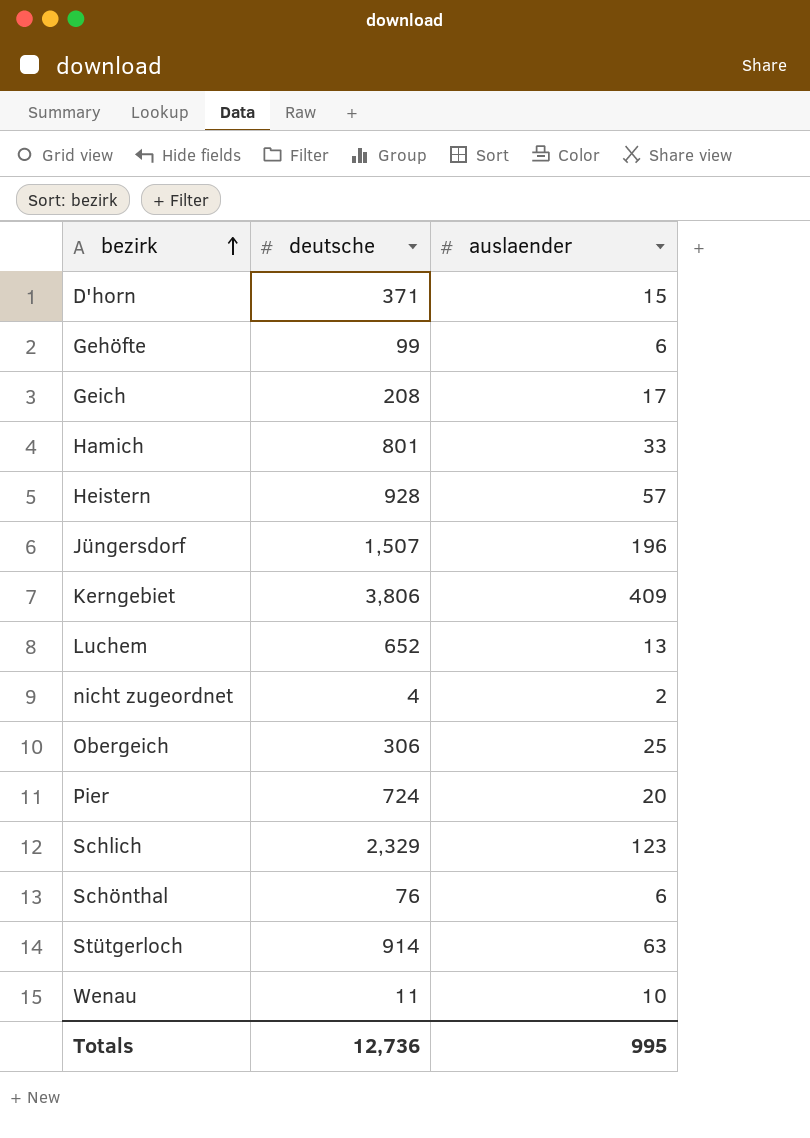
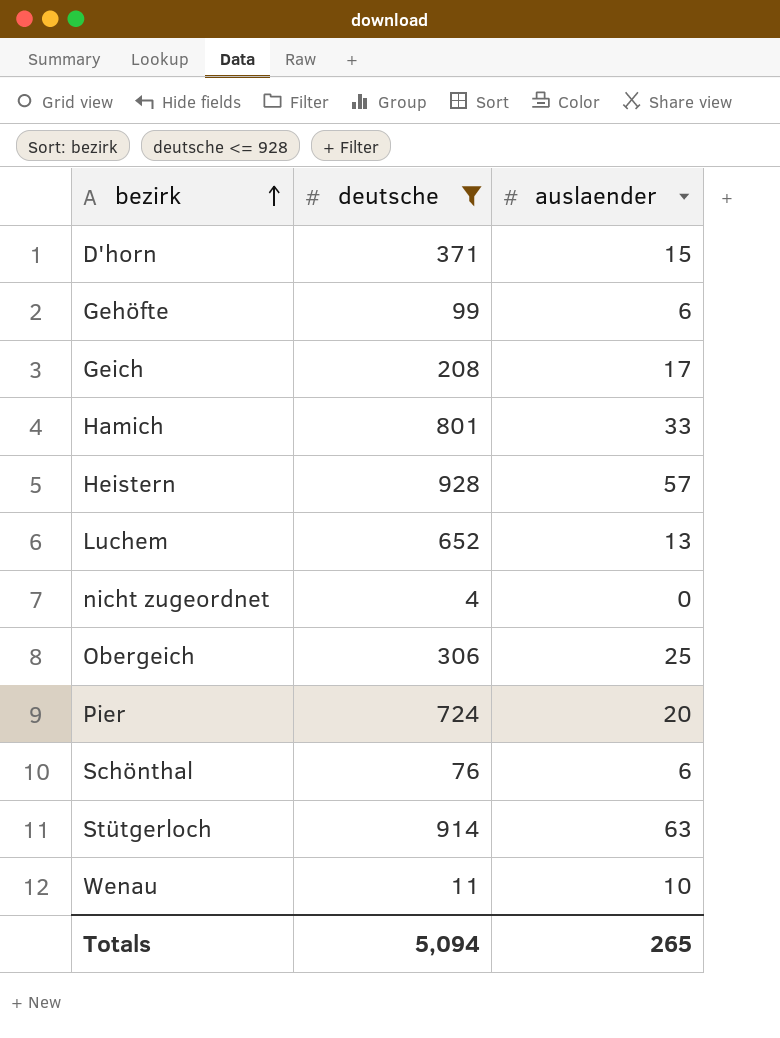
filter: none -> deutsche <= 928
nicht zugeordnet | auslaender: 2 -> 0
Totals | deutsche: 12,736 -> 5,094
Totals | auslaender: 995 -> 265

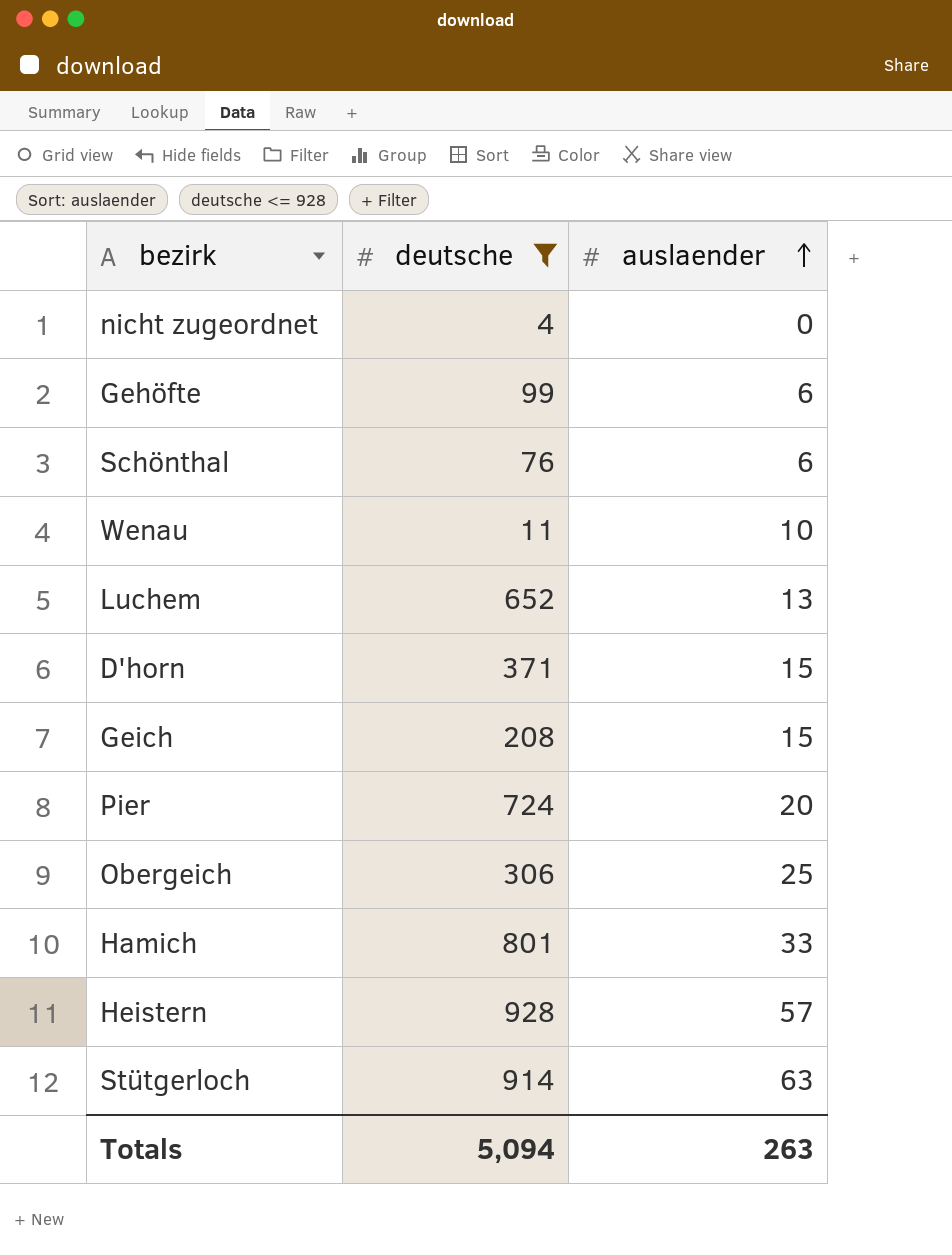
row order: bezirk ascending -> auslaender ascending
Geich | auslaender: 17 -> 15
Totals | auslaender: 265 -> 263

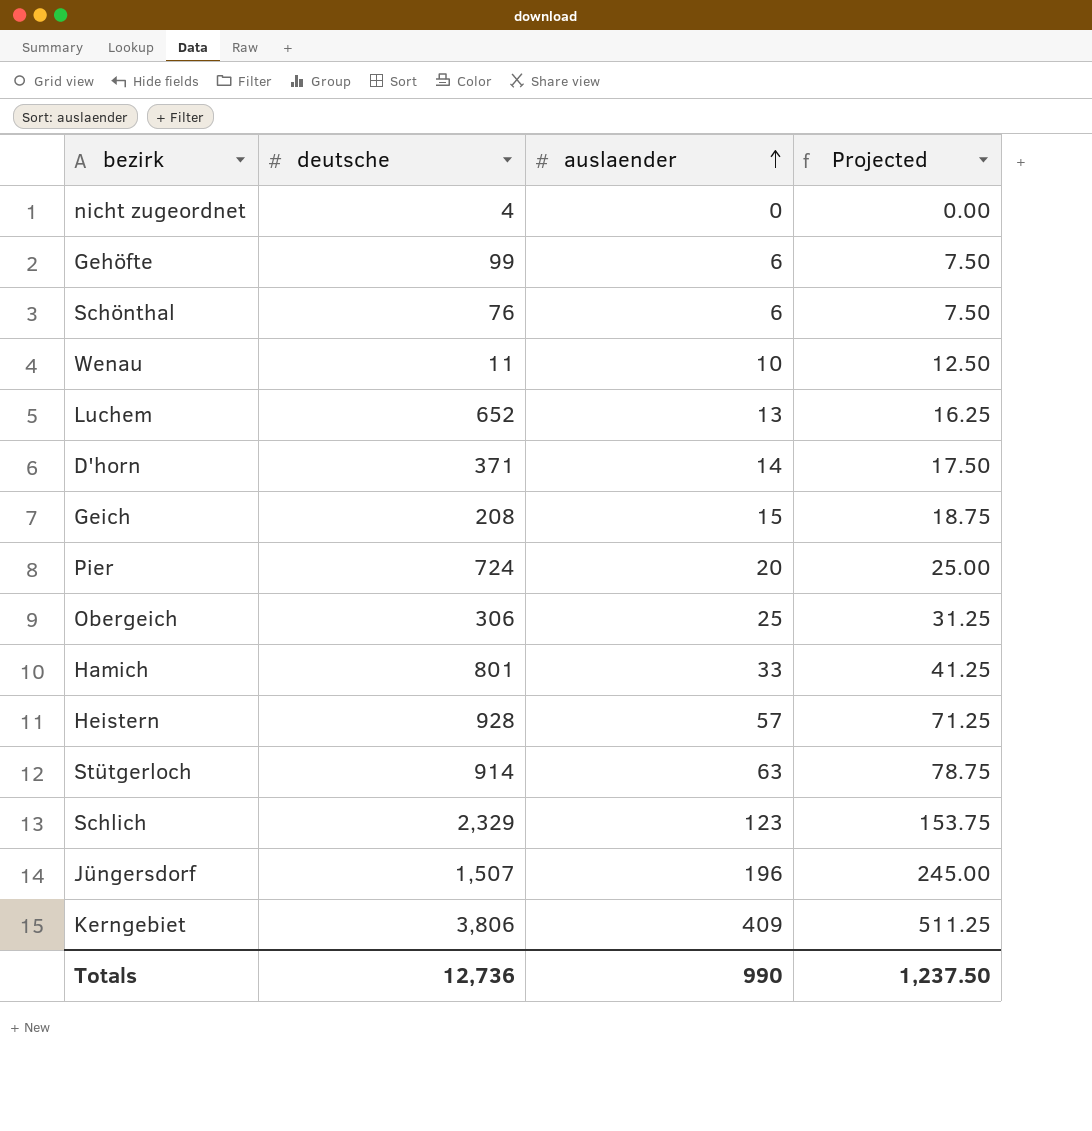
filter: deutsche <= 928 -> none
column Projected | formula: none -> [auslaender] * 1.25
D'horn | auslaender: 15 -> 14
Totals | deutsche: 5,094 -> 12,736
Totals | auslaender: 263 -> 990

